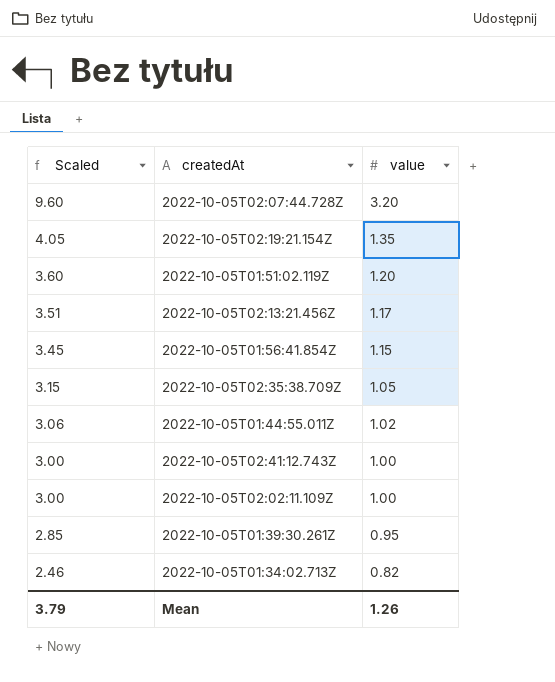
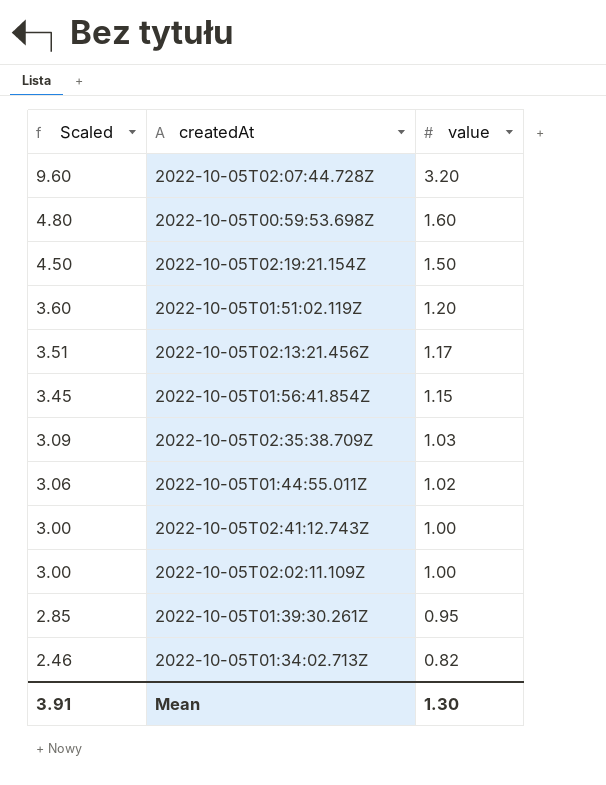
row 2022-10-05T00:59:53.698Z: none -> 4.80 | 1.60
2022-10-05T02:19:21.154Z | Scaled: 4.05 -> 4.50
2022-10-05T02:19:21.154Z | value: 1.35 -> 1.50
2022-10-05T02:35:38.709Z | Scaled: 3.15 -> 3.09
2022-10-05T02:35:38.709Z | value: 1.05 -> 1.03
Mean | Scaled: 3.79 -> 3.91
Mean | value: 1.26 -> 1.30

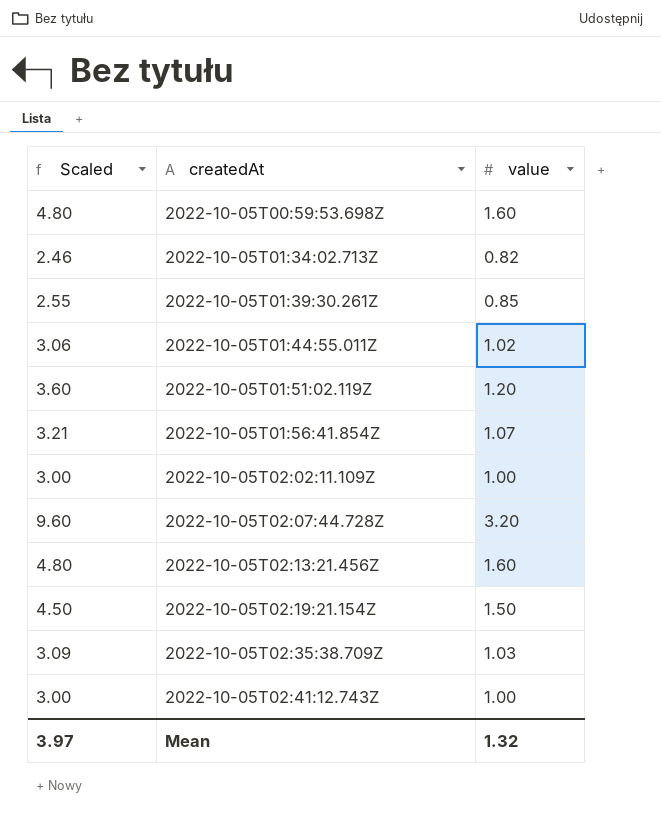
row order: Scaled descending -> createdAt ascending
2022-10-05T01:39:30.261Z | Scaled: 2.85 -> 2.55
2022-10-05T01:39:30.261Z | value: 0.95 -> 0.85
2022-10-05T01:56:41.854Z | Scaled: 3.45 -> 3.21
2022-10-05T01:56:41.854Z | value: 1.15 -> 1.07
2022-10-05T02:13:21.456Z | Scaled: 3.51 -> 4.80
2022-10-05T02:13:21.456Z | value: 1.17 -> 1.60
Mean | Scaled: 3.91 -> 3.97
Mean | value: 1.30 -> 1.32

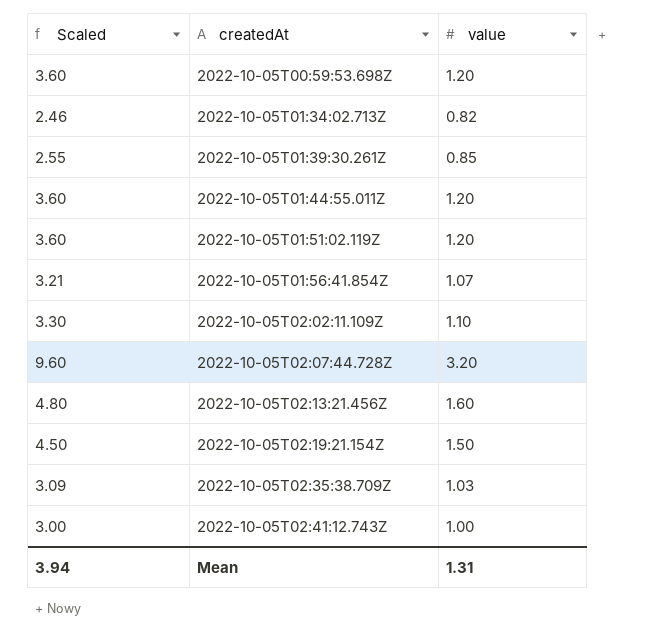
2022-10-05T00:59:53.698Z | Scaled: 4.80 -> 3.60
2022-10-05T00:59:53.698Z | value: 1.60 -> 1.20
2022-10-05T01:44:55.011Z | Scaled: 3.06 -> 3.60
2022-10-05T01:44:55.011Z | value: 1.02 -> 1.20
2022-10-05T02:02:11.109Z | Scaled: 3.00 -> 3.30
2022-10-05T02:02:11.109Z | value: 1.00 -> 1.10
Mean | Scaled: 3.97 -> 3.94
Mean | value: 1.32 -> 1.31

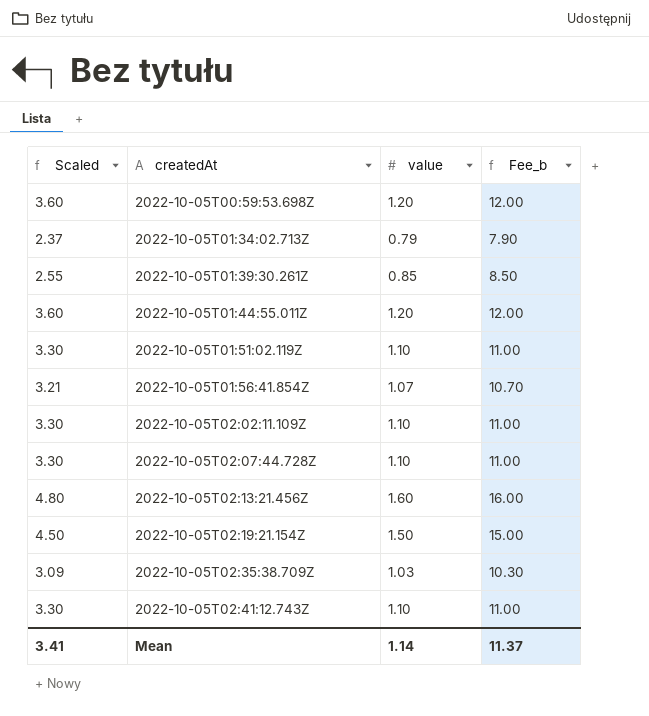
column Fee_b | formula: none -> [value] * 10
2022-10-05T01:34:02.713Z | Scaled: 2.46 -> 2.37
2022-10-05T01:34:02.713Z | value: 0.82 -> 0.79
2022-10-05T01:51:02.119Z | Scaled: 3.60 -> 3.30
2022-10-05T01:51:02.119Z | value: 1.20 -> 1.10
2022-10-05T02:07:44.728Z | Scaled: 9.60 -> 3.30
2022-10-05T02:07:44.728Z | value: 3.20 -> 1.10
2022-10-05T02:41:12.743Z | Scaled: 3.00 -> 3.30
2022-10-05T02:41:12.743Z | value: 1.00 -> 1.10
Mean | Scaled: 3.94 -> 3.41
Mean | value: 1.31 -> 1.14

